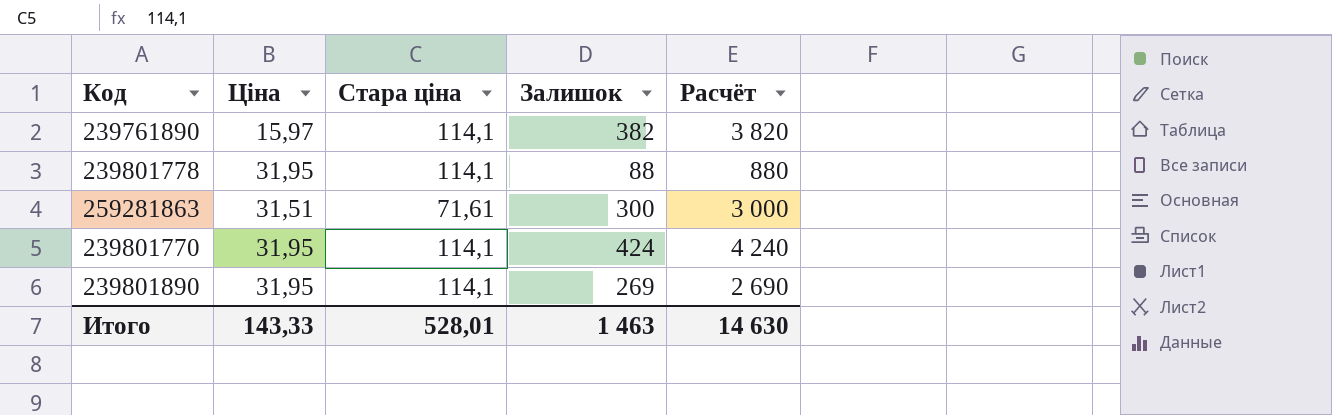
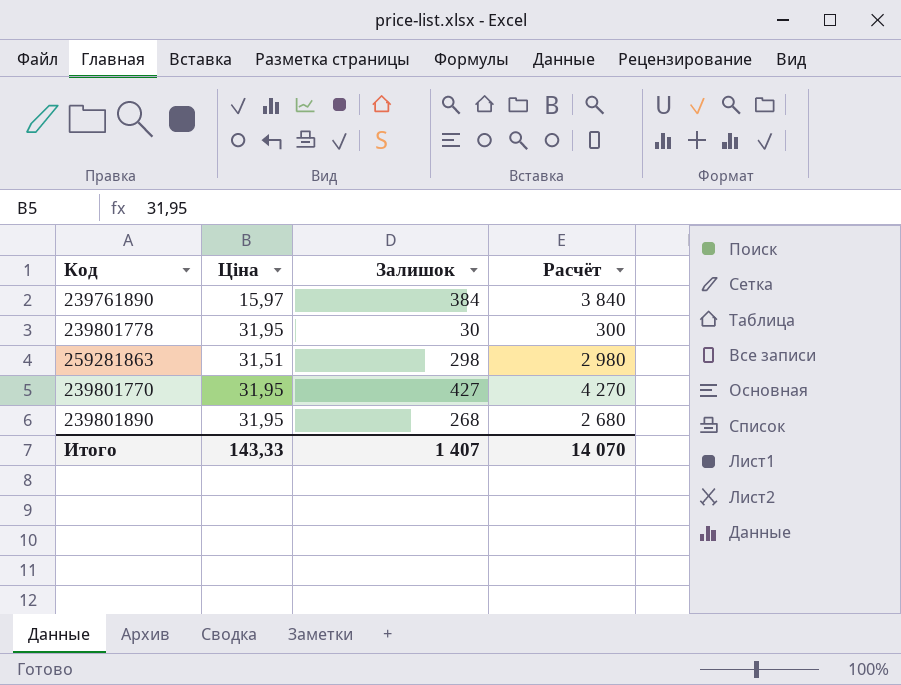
column Стара ціна | position: 3 -> none
239761890 | Залишок: 382 -> 384
239761890 | Расчёт: 3 820 -> 3 840
239801778 | Залишок: 88 -> 30
239801778 | Расчёт: 880 -> 300
259281863 | Залишок: 300 -> 298
259281863 | Расчёт: 3 000 -> 2 980
239801770 | Залишок: 424 -> 427
239801770 | Расчёт: 4 240 -> 4 270
239801890 | Залишок: 269 -> 268
239801890 | Расчёт: 2 690 -> 2 680
Итого | Залишок: 1 463 -> 1 407
Итого | Расчёт: 14 630 -> 14 070

